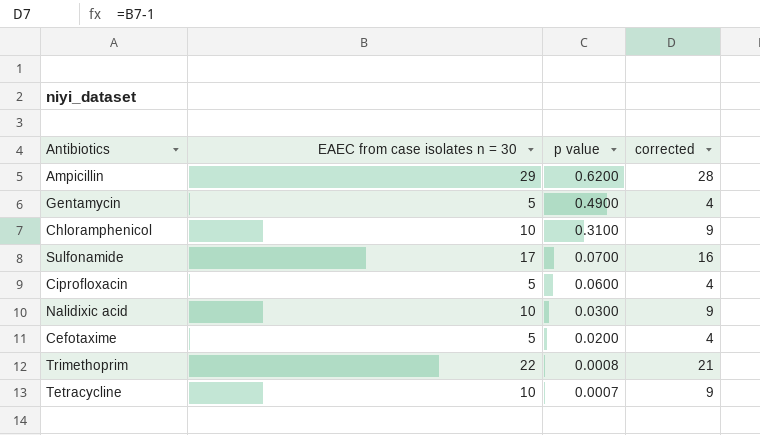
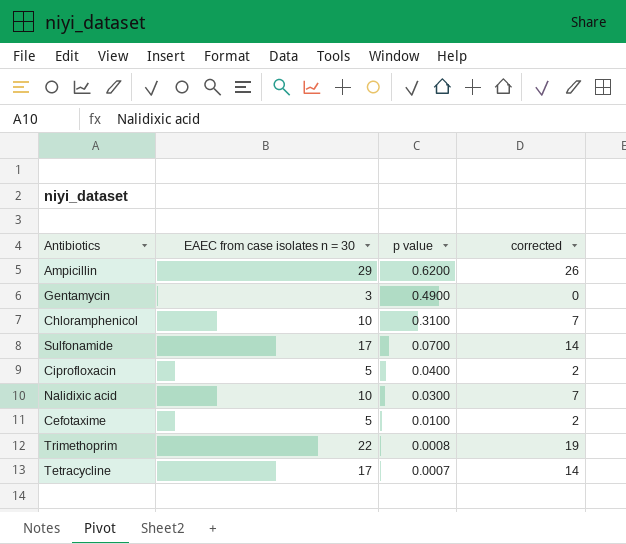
column corrected | formula: [EAEC from case isolates n = 30] - 1 -> [EAEC from case isolates n = 30] - 3
Gentamycin | EAEC from case isolates n = 30: 5 -> 3
Ciprofloxacin | p value: 0.0600 -> 0.0400
Cefotaxime | p value: 0.0200 -> 0.0100
Tetracycline | EAEC from case isolates n = 30: 10 -> 17

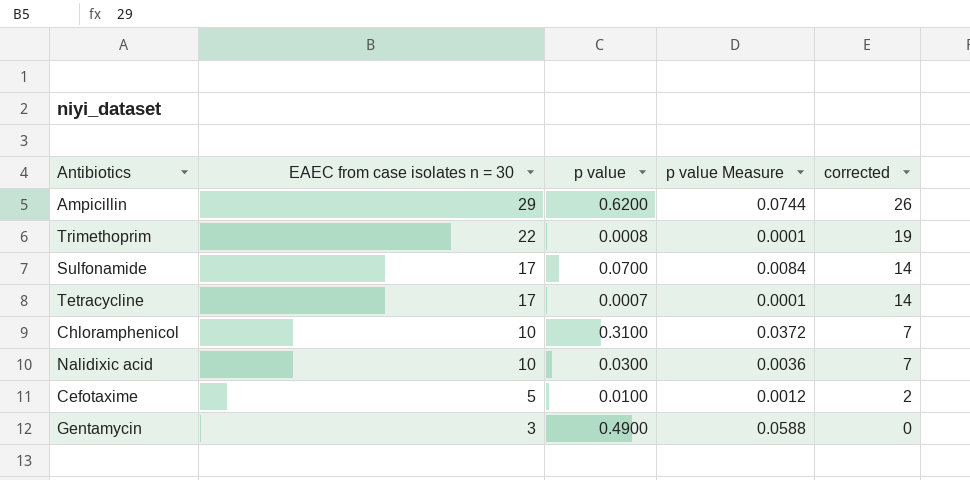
row order: p value descending -> EAEC from case isolates n = 30 descending
column p value Measure | formula: none -> [p value] * 0.12
row Ciprofloxacin: 5 | 0.0400 | 2 -> none

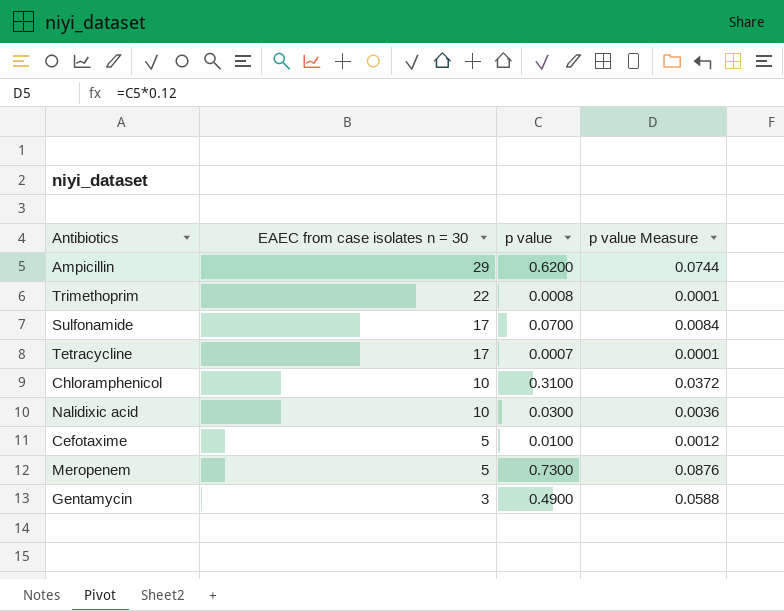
column corrected | formula: [EAEC from case isolates n = 30] - 3 -> none
row Meropenem: none -> 5 | 0.7300 | 0.0876

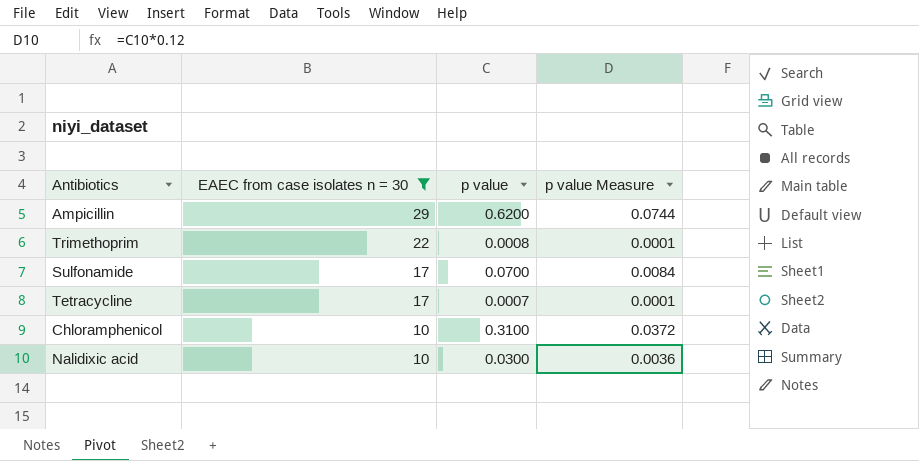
filter: none -> EAEC from case isolates n = 30 >= 10

